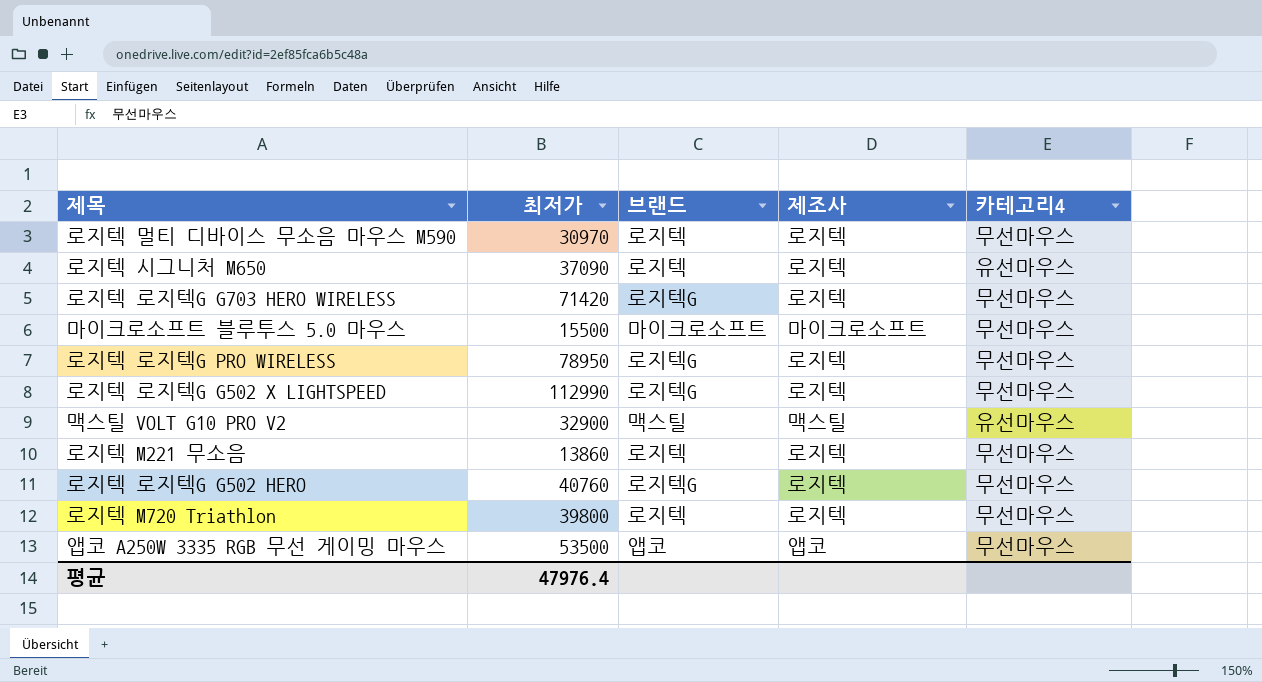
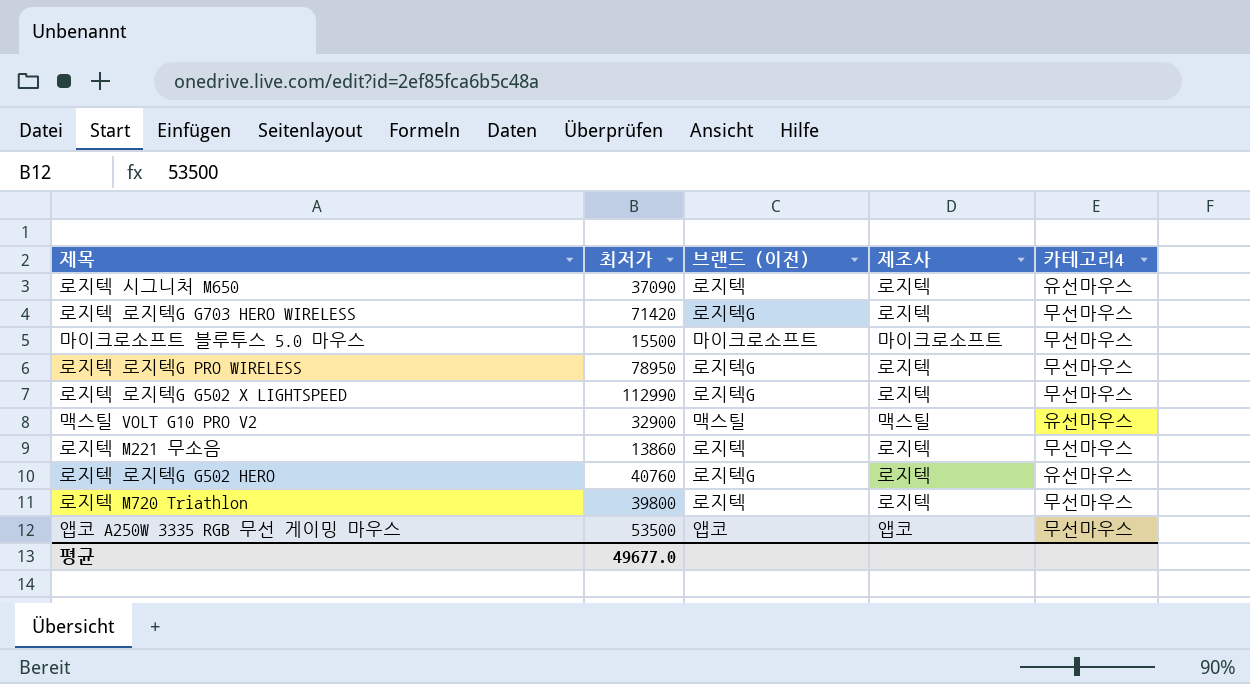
column name: 브랜드 -> 브랜드 (이전)
row 로지텍 멀티 디바이스 무소음 마우스 M590: 30970 | 로지텍 | 로지텍 | 무선마우스 -> none
로지텍 로지텍G G502 HERO | 카테고리4: 무선마우스 -> 유선마우스
평균 | 최저가: 47976.4 -> 49677.0

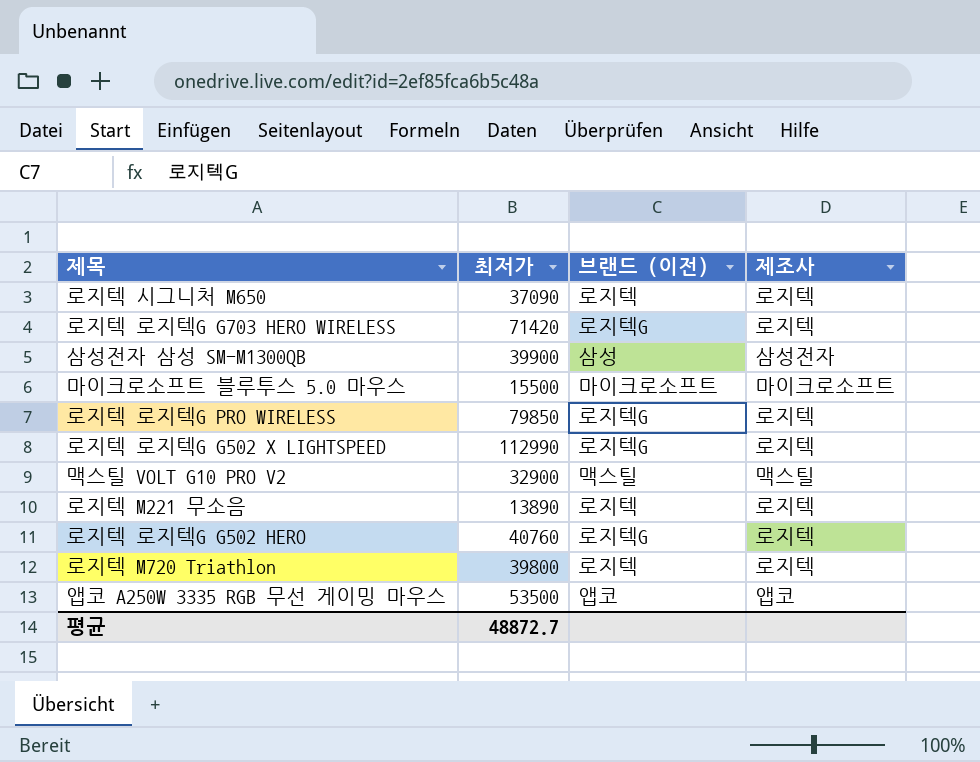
column 카테고리4 | position: 5 -> none
row 삼성전자 삼성 SM-M1300QB: none -> 39900 | 삼성 | 삼성전자
로지텍 로지텍G PRO WIRELESS | 최저가: 78950 -> 79850
로지텍 M221 무소음 | 최저가: 13860 -> 13890
평균 | 최저가: 49677.0 -> 48872.7

